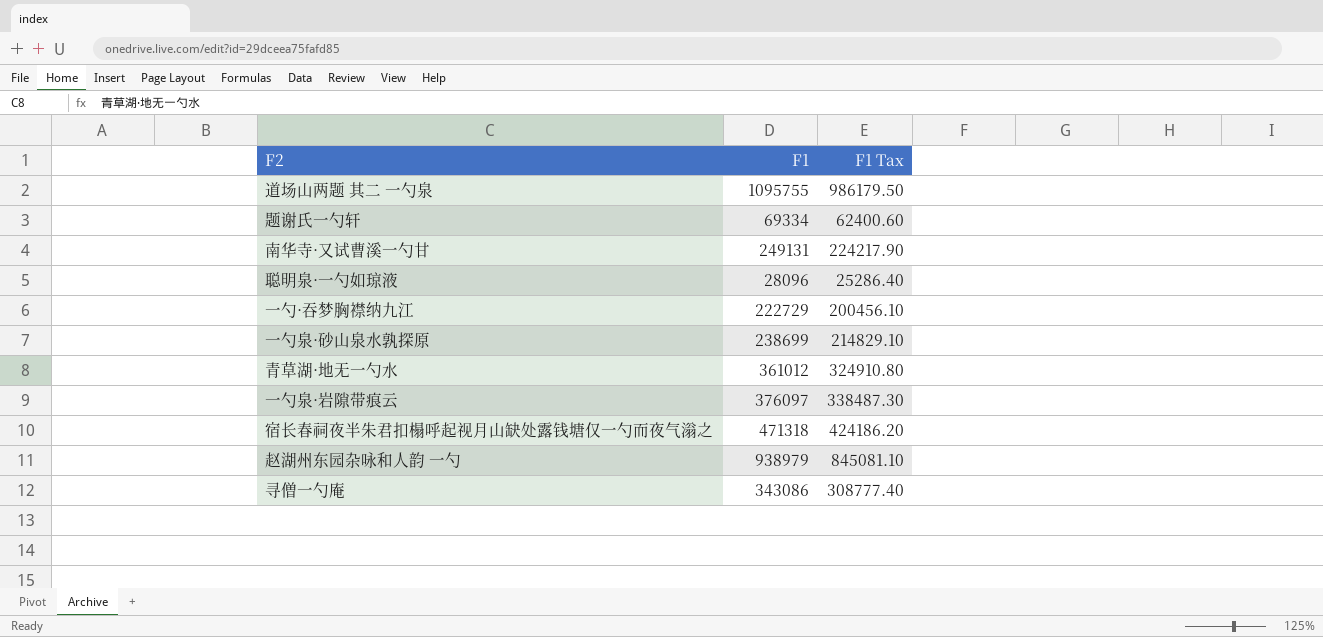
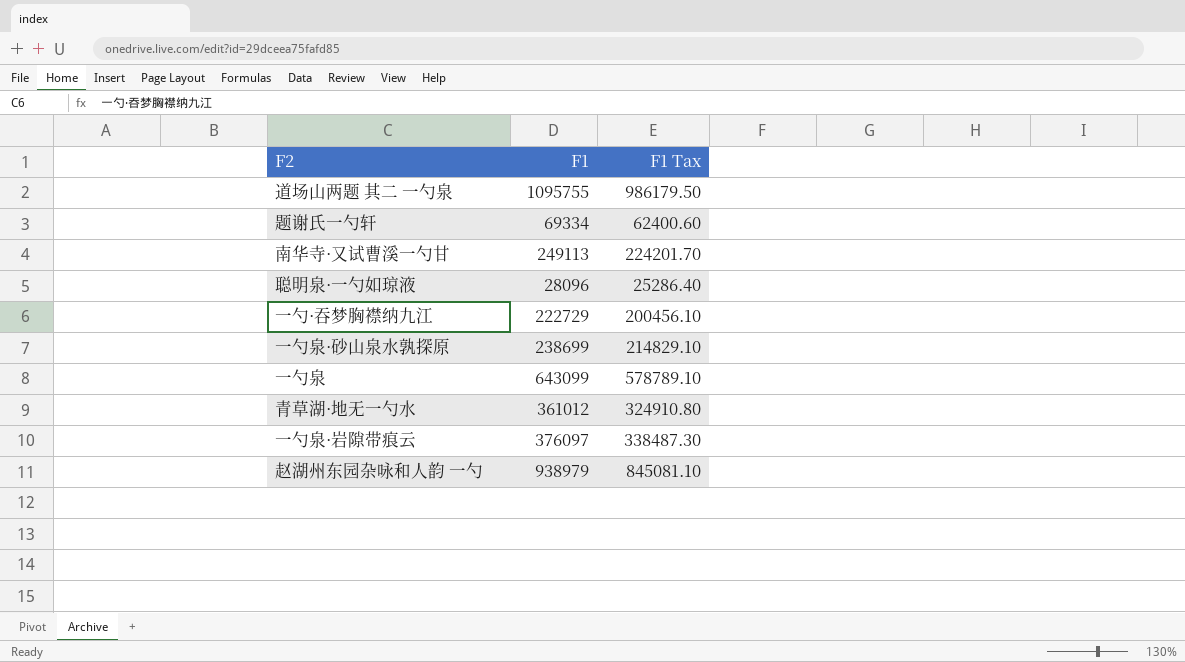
row 宿长春祠夜半朱君扣榻呼起视月山缺处露钱塘仅一勺而夜气滃之: 471318 | 424186.20 -> none
row 寻僧一勺庵: 343086 | 308777.40 -> none
南华寺·又试曹溪一勺甘 | F1: 249131 -> 249113
南华寺·又试曹溪一勺甘 | F1 Tax: 224217.90 -> 224201.70
row 一勺泉: none -> 643099 | 578789.10

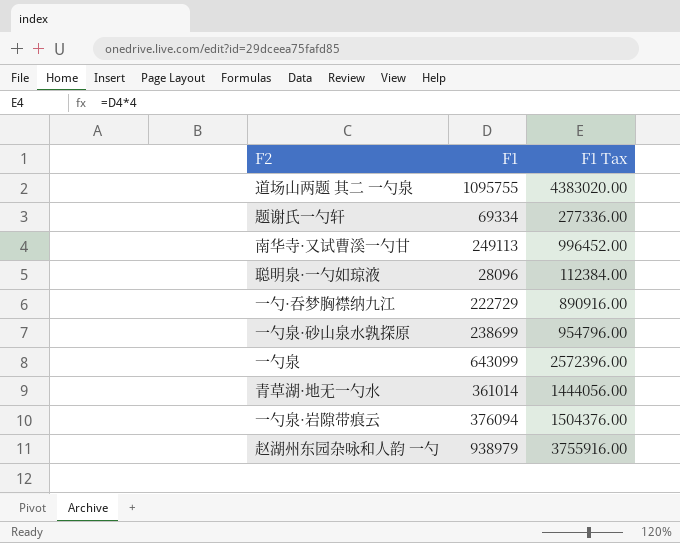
column F1 Tax | formula: [F1] * 0.9 -> [F1] * 4
青草湖·地无一勺水 | F1: 361012 -> 361014
一勺泉·岩隙带痕云 | F1: 376097 -> 376094

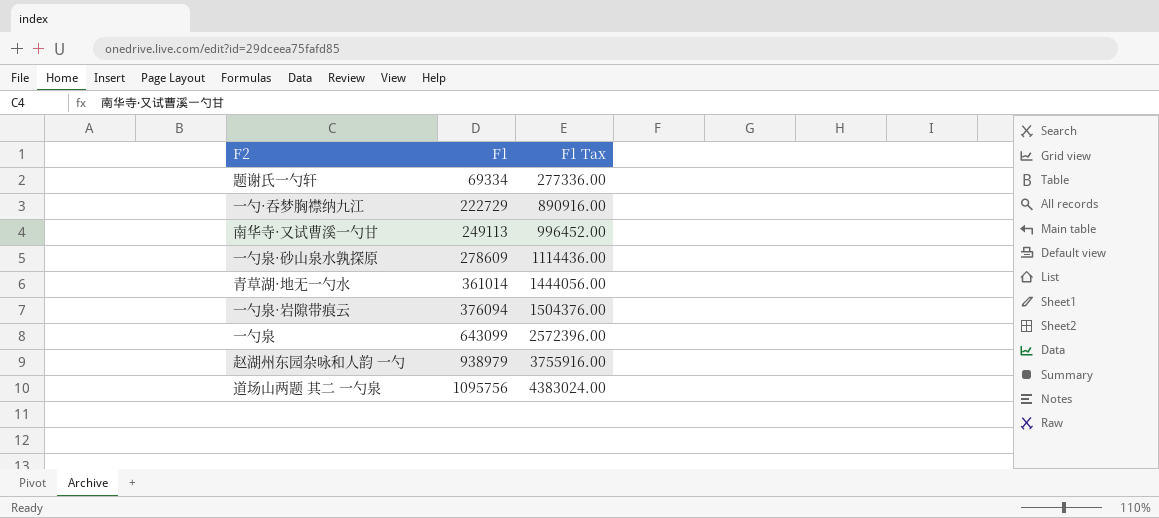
row order: none -> F1 ascending
row 聪明泉·一勺如琼液: 28096 | 112384.00 -> none
一勺泉·砂山泉水孰探原 | F1: 238699 -> 278609
一勺泉·砂山泉水孰探原 | F1 Tax: 954796.00 -> 1114436.00
道场山两题 其二 一勺泉 | F1: 1095755 -> 1095756
道场山两题 其二 一勺泉 | F1 Tax: 4383020.00 -> 4383024.00

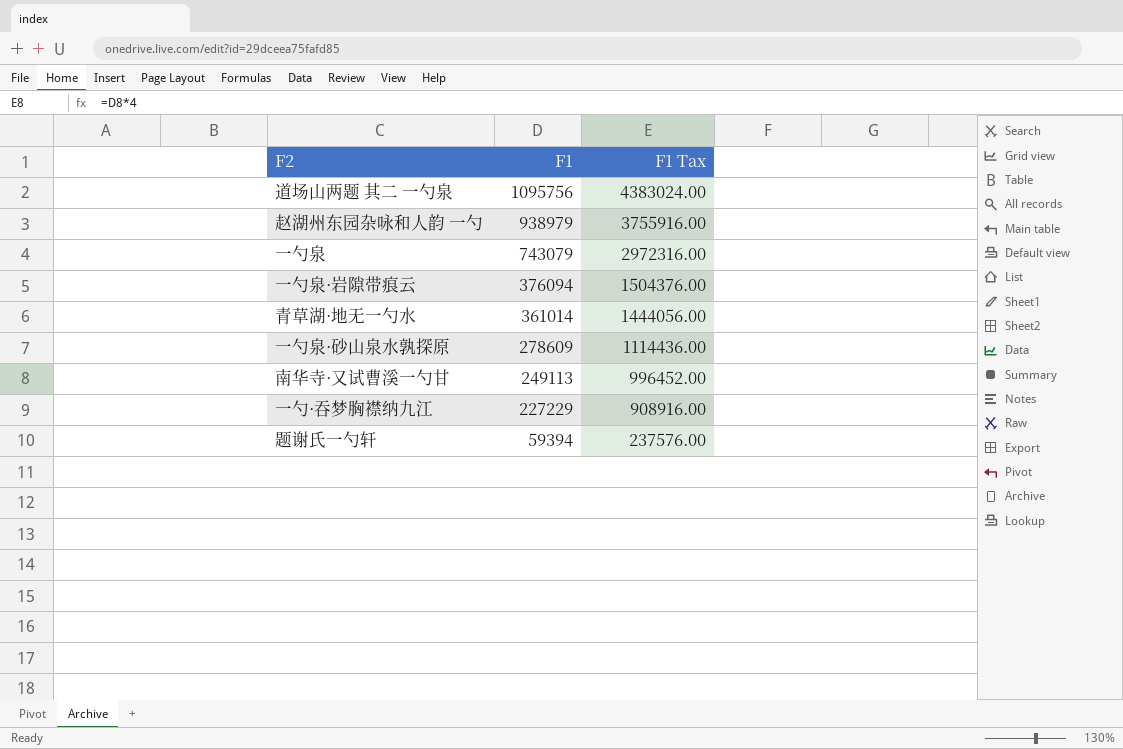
row order: F1 ascending -> F1 descending
一勺泉 | F1: 643099 -> 743079
一勺泉 | F1 Tax: 2572396.00 -> 2972316.00
一勺·吞梦胸襟纳九江 | F1: 222729 -> 227229
一勺·吞梦胸襟纳九江 | F1 Tax: 890916.00 -> 908916.00
题谢氏一勺轩 | F1: 69334 -> 59394
题谢氏一勺轩 | F1 Tax: 277336.00 -> 237576.00

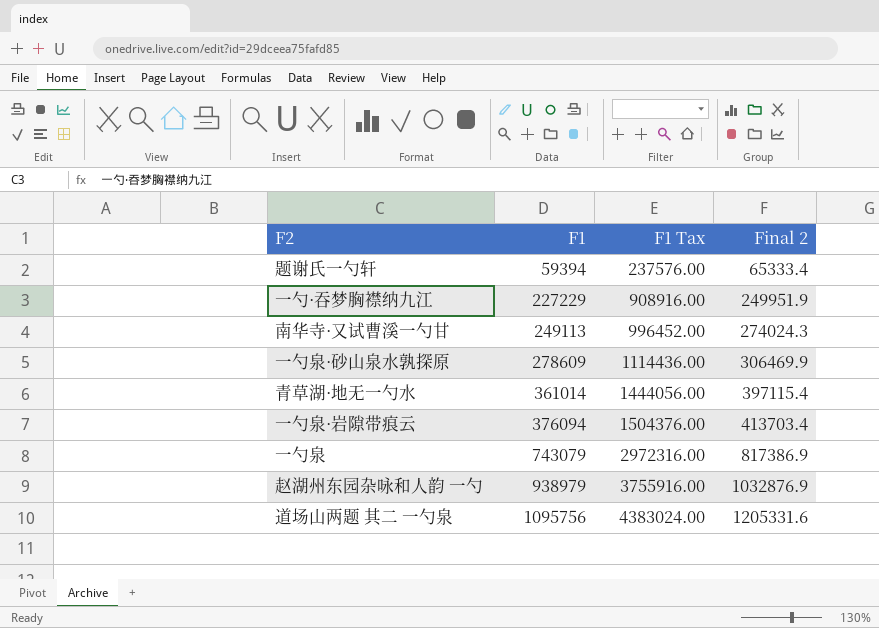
row order: F1 descending -> F1 ascending
column Final 2 | formula: none -> [F1] * 1.1

